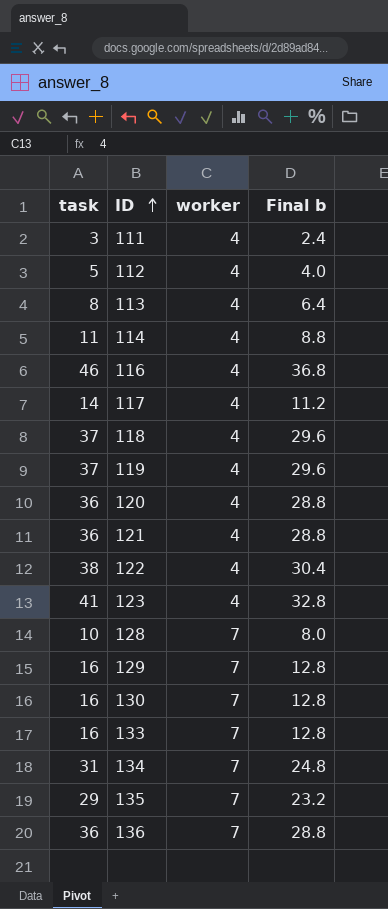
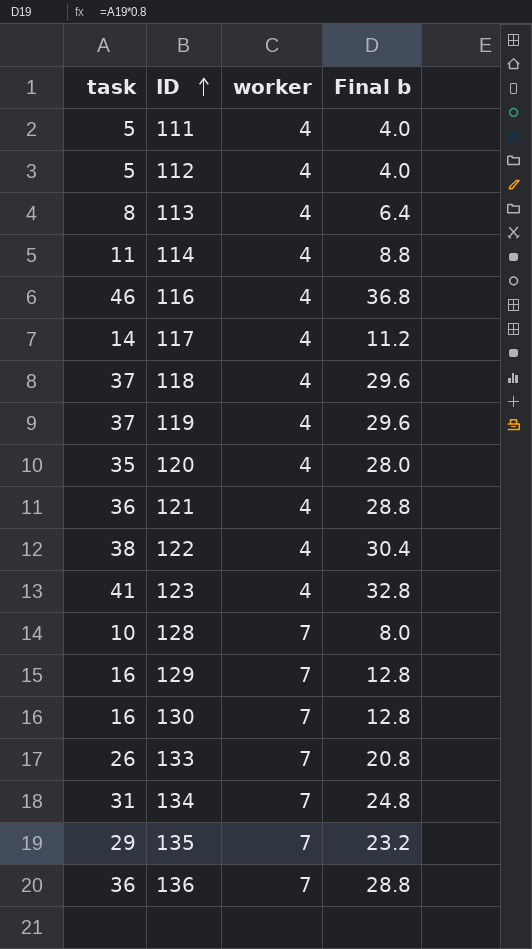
111 | task: 3 -> 5
111 | Final b: 2.4 -> 4.0
120 | task: 36 -> 35
120 | Final b: 28.8 -> 28.0
133 | task: 16 -> 26
133 | Final b: 12.8 -> 20.8

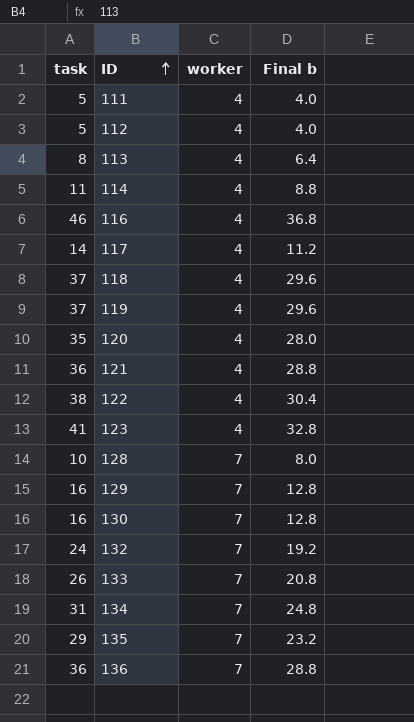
row 132: none -> 24 | 7 | 19.2

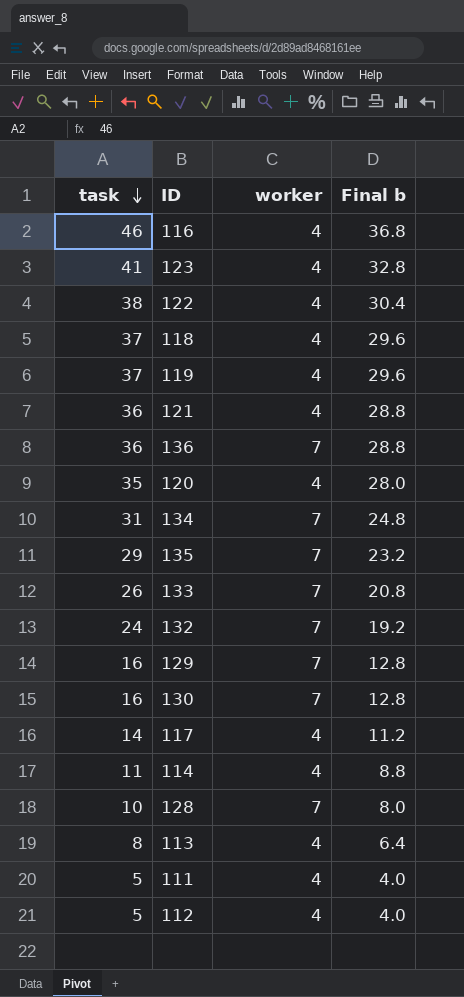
row order: ID ascending -> task descending

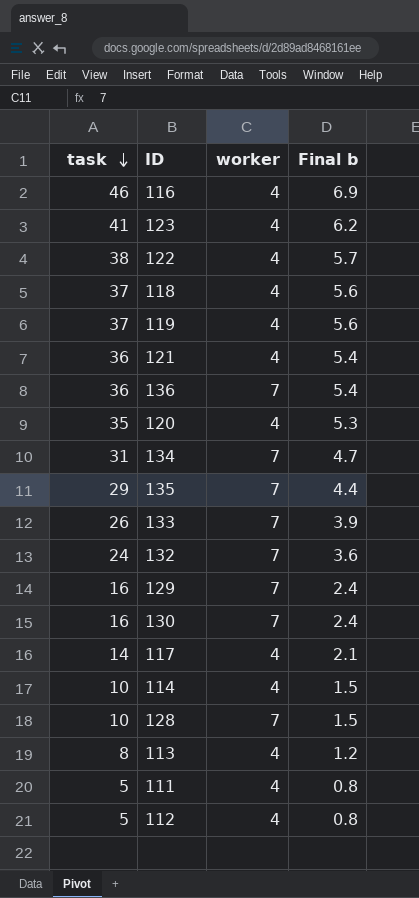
column Final b | formula: [task] * 0.8 -> [task] * 0.15
114 | task: 11 -> 10

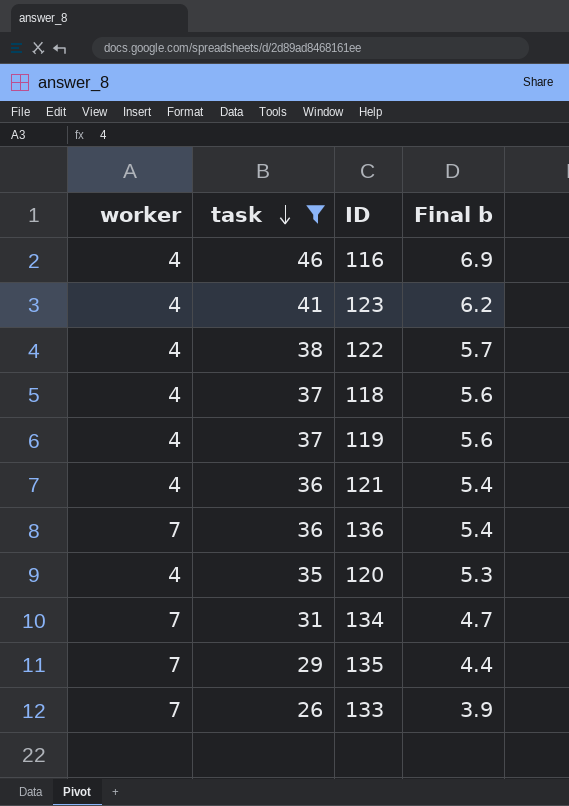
filter: none -> task >= 26
column worker | position: 3 -> 1

